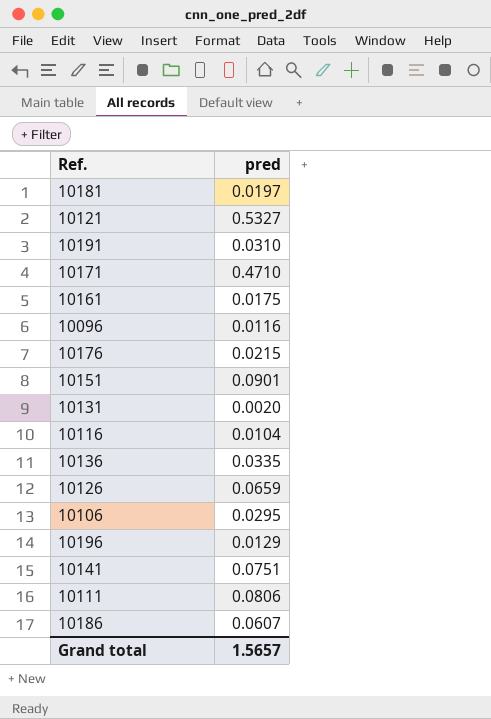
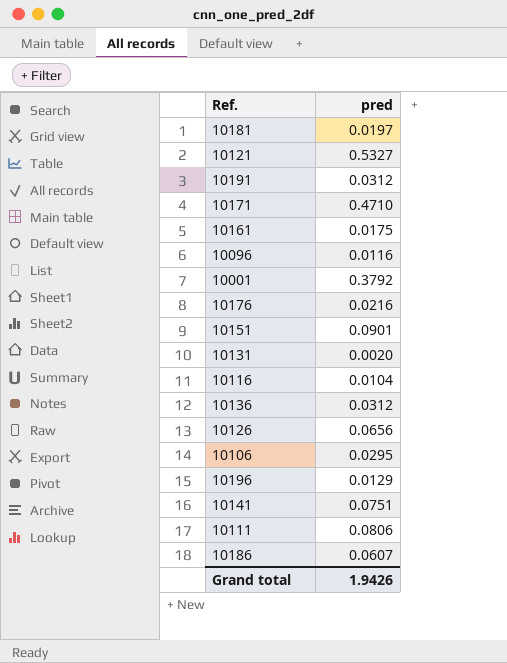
10191 | pred: 0.0310 -> 0.0312
row 10001: none -> 0.3792
10176 | pred: 0.0215 -> 0.0216
10136 | pred: 0.0335 -> 0.0312
10126 | pred: 0.0659 -> 0.0656
Grand total | pred: 1.5657 -> 1.9426

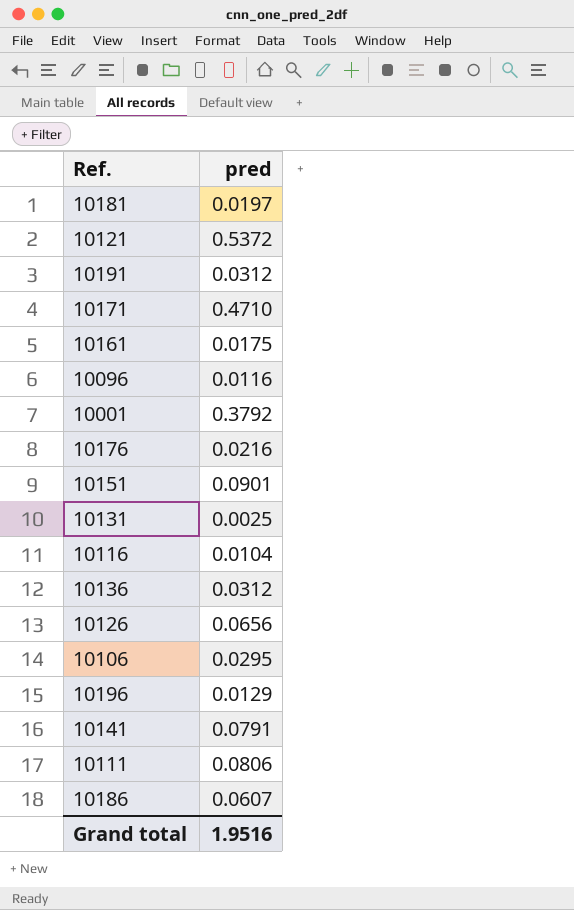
10121 | pred: 0.5327 -> 0.5372
10131 | pred: 0.0020 -> 0.0025
10141 | pred: 0.0751 -> 0.0791
Grand total | pred: 1.9426 -> 1.9516

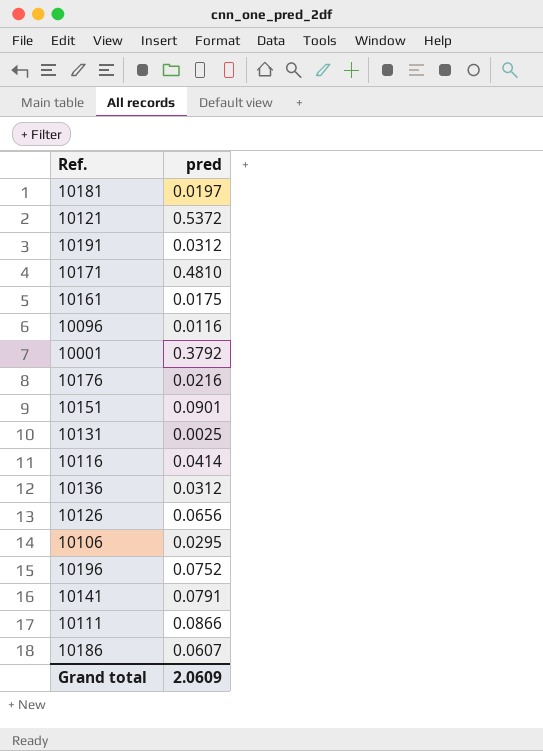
10171 | pred: 0.4710 -> 0.4810
10116 | pred: 0.0104 -> 0.0414
10196 | pred: 0.0129 -> 0.0752
10111 | pred: 0.0806 -> 0.0866
Grand total | pred: 1.9516 -> 2.0609

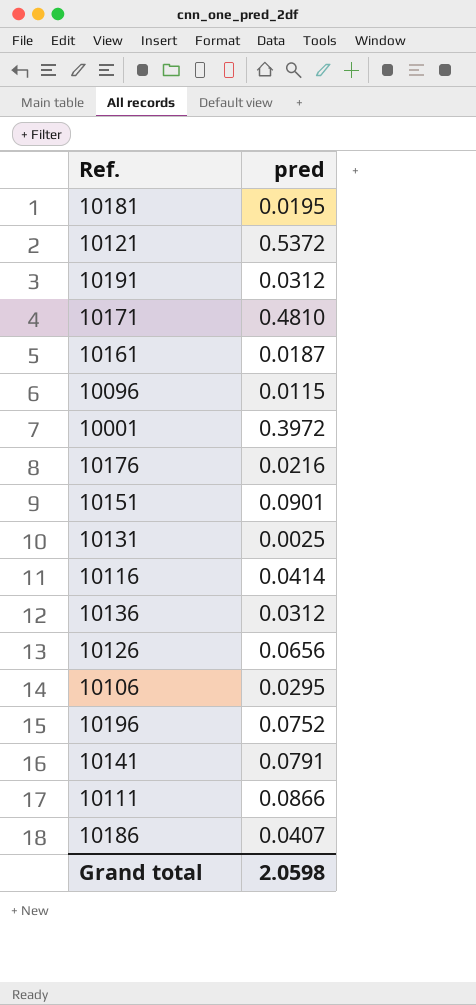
10181 | pred: 0.0197 -> 0.0195
10161 | pred: 0.0175 -> 0.0187
10096 | pred: 0.0116 -> 0.0115
10001 | pred: 0.3792 -> 0.3972
10186 | pred: 0.0607 -> 0.0407
Grand total | pred: 2.0609 -> 2.0598

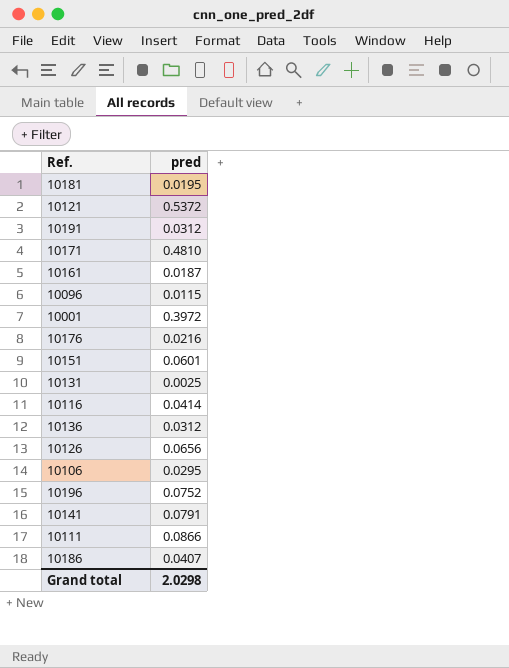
10151 | pred: 0.0901 -> 0.0601
Grand total | pred: 2.0598 -> 2.0298

